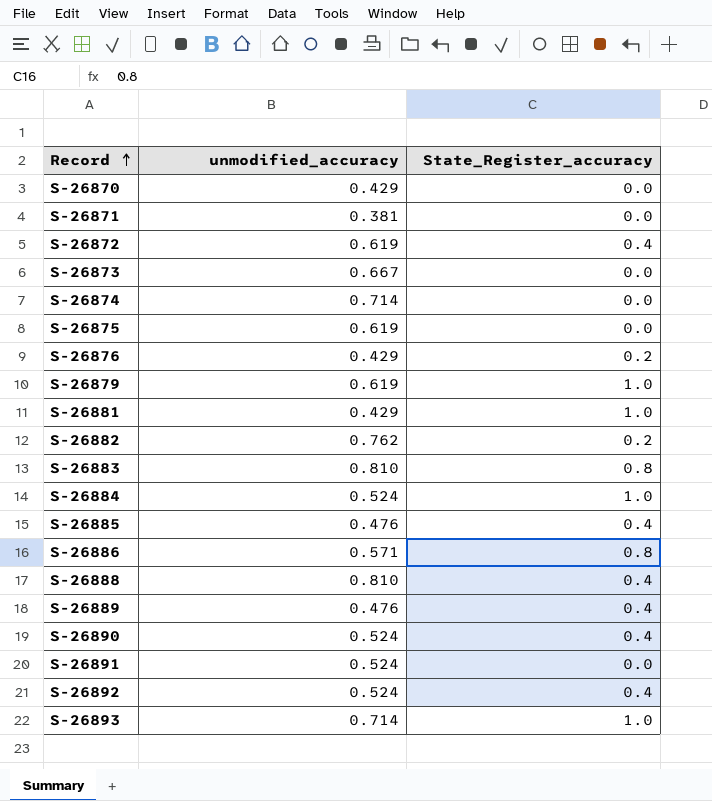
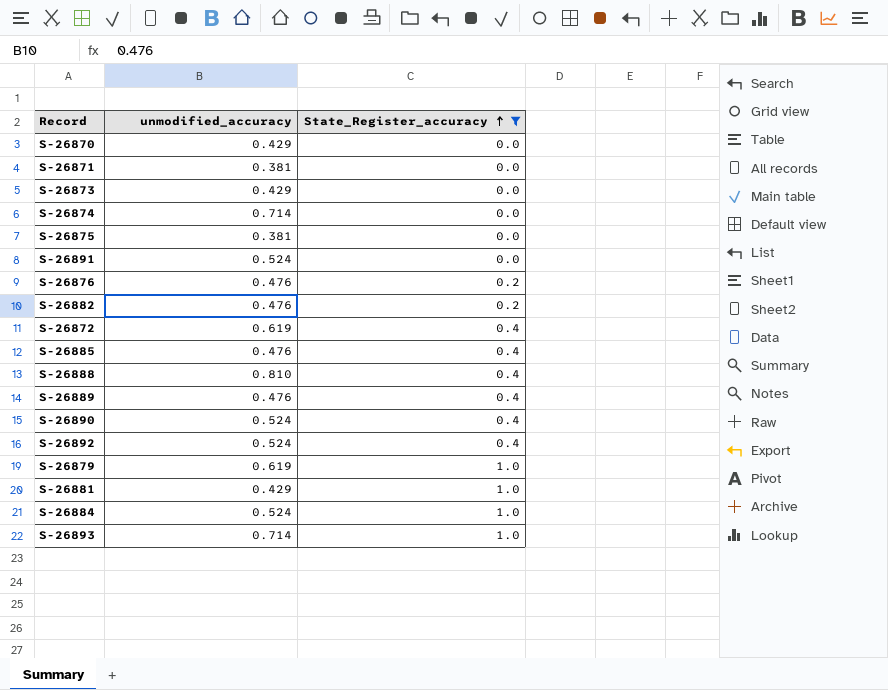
filter: none -> State_Register_accuracy != 0.8
row order: Record ascending -> State_Register_accuracy ascending
S-26873 | unmodified_accuracy: 0.667 -> 0.429
S-26875 | unmodified_accuracy: 0.619 -> 0.381
S-26876 | unmodified_accuracy: 0.429 -> 0.476
S-26882 | unmodified_accuracy: 0.762 -> 0.476

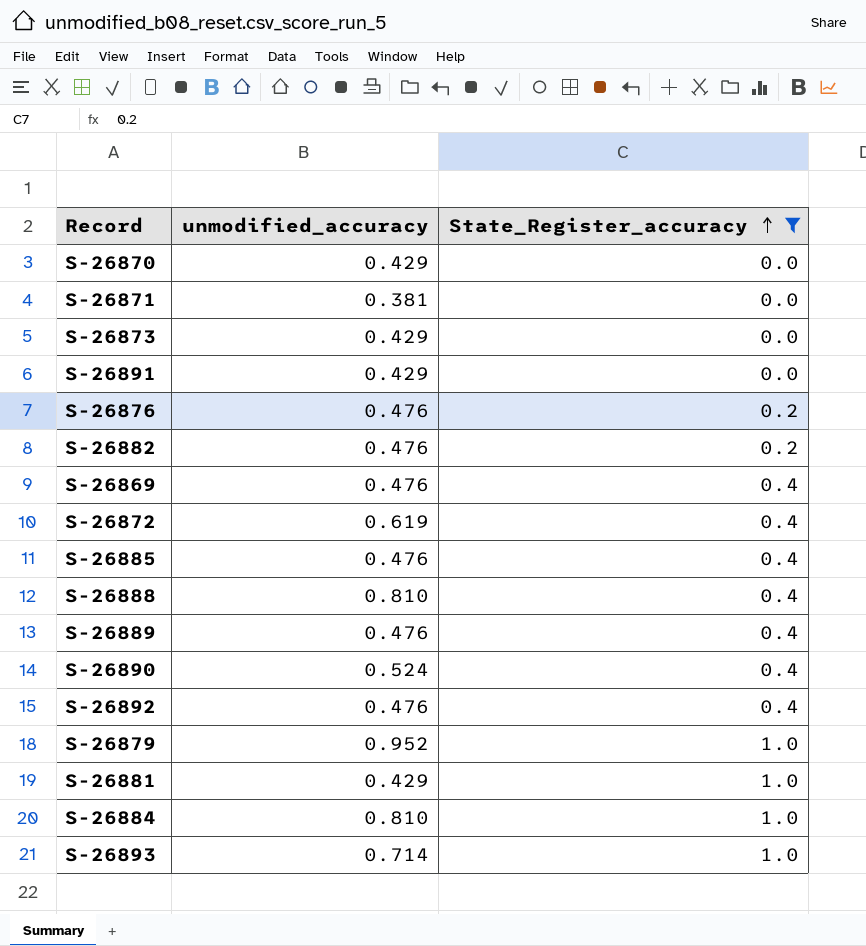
row S-26874: 0.714 | 0.0 -> none
row S-26875: 0.381 | 0.0 -> none
S-26891 | unmodified_accuracy: 0.524 -> 0.429
row S-26869: none -> 0.476 | 0.4
S-26892 | unmodified_accuracy: 0.524 -> 0.476
S-26879 | unmodified_accuracy: 0.619 -> 0.952
S-26884 | unmodified_accuracy: 0.524 -> 0.810

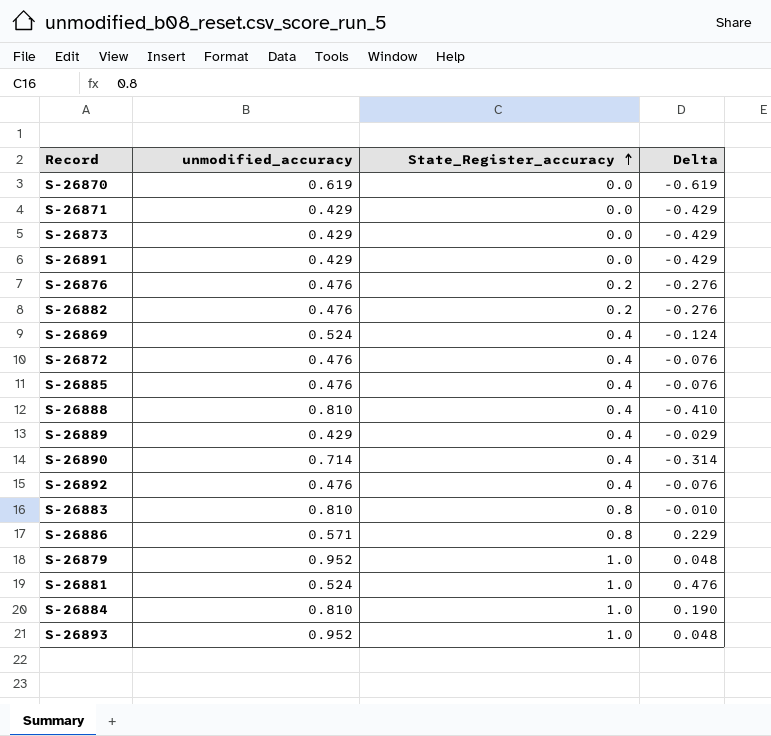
filter: State_Register_accuracy != 0.8 -> none
column Delta | formula: none -> [State_Register_accuracy] - [unmodified_accuracy]
S-26870 | unmodified_accuracy: 0.429 -> 0.619
S-26871 | unmodified_accuracy: 0.381 -> 0.429
S-26869 | unmodified_accuracy: 0.476 -> 0.524
S-26872 | unmodified_accuracy: 0.619 -> 0.476
S-26889 | unmodified_accuracy: 0.476 -> 0.429
S-26890 | unmodified_accuracy: 0.524 -> 0.714
S-26881 | unmodified_accuracy: 0.429 -> 0.524
S-26893 | unmodified_accuracy: 0.714 -> 0.952

